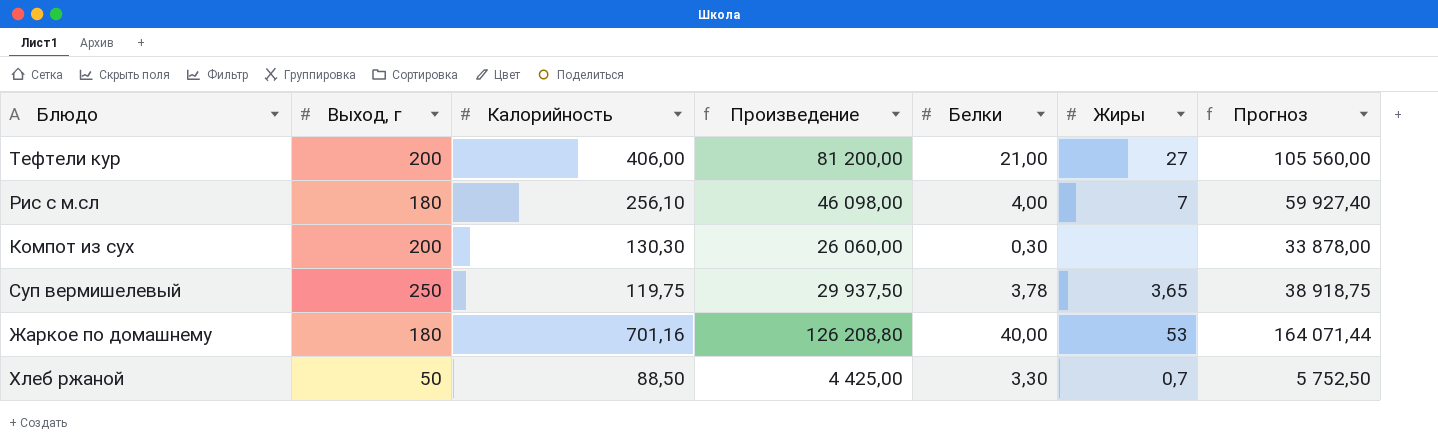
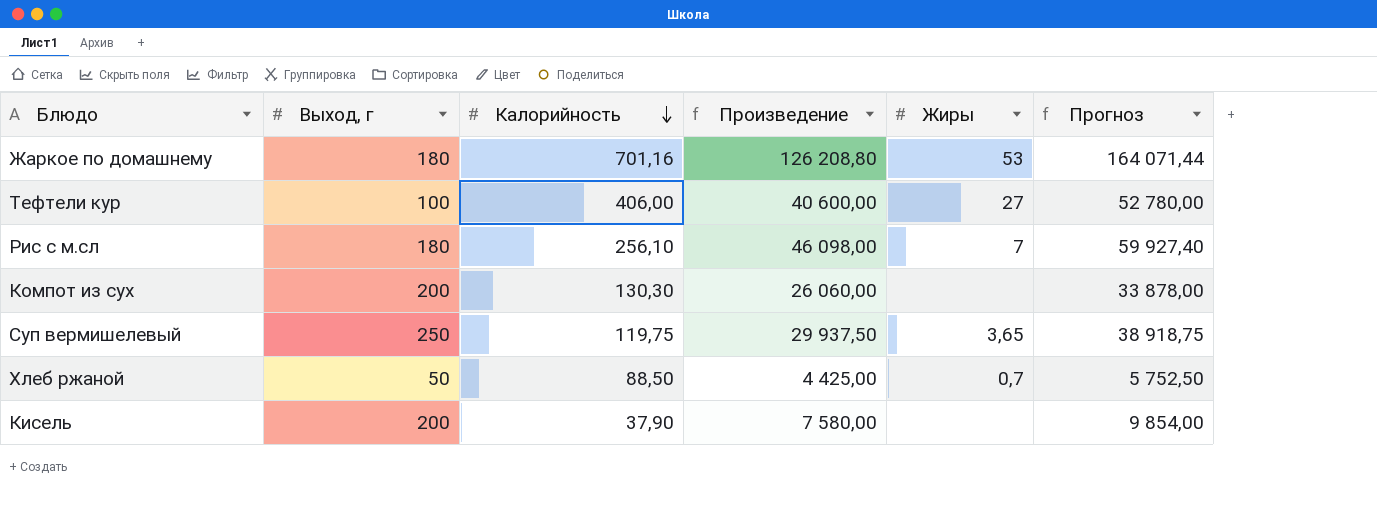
row order: none -> Калорийность descending
column Белки | position: 5 -> none
Тефтели кур | Выход, г: 200 -> 100
Тефтели кур | Произведение: 81 200,00 -> 40 600,00
Тефтели кур | Прогноз: 105 560,00 -> 52 780,00
row Кисель: none -> 200 | 37,90 | 7 580,00 | none | 9 854,00

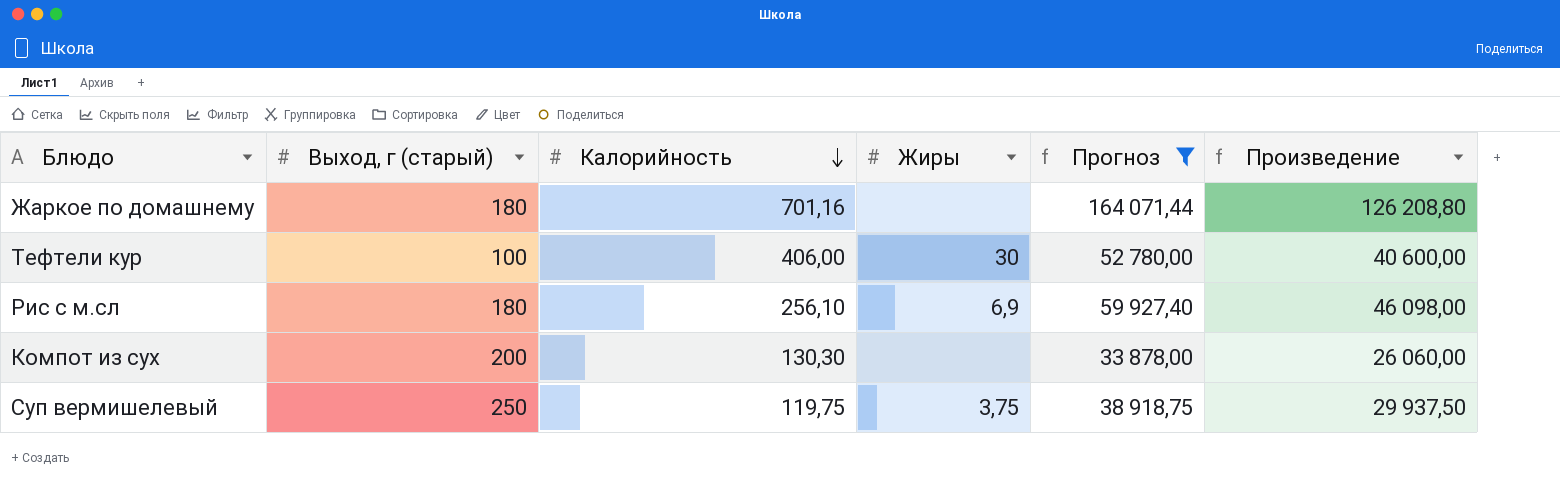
filter: none -> Прогноз >= 33 878,00
column name: Выход, г -> Выход, г (старый)
column Произведение | position: 4 -> 6
Жаркое по домашнему | Жиры: 53 -> none
Тефтели кур | Жиры: 27 -> 30
Рис с м.сл | Жиры: 7 -> 6,9
Суп вермишелевый | Жиры: 3,65 -> 3,75

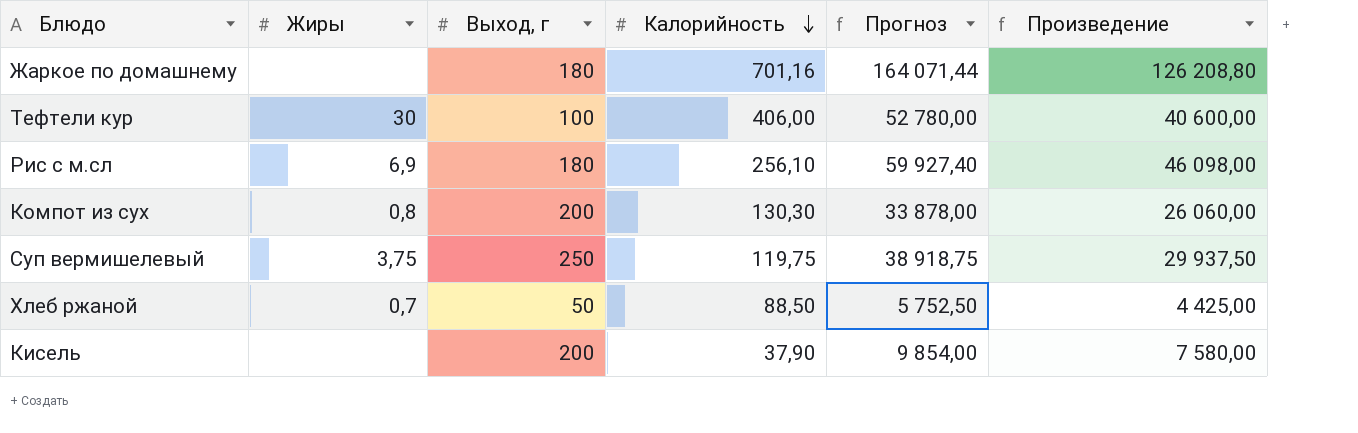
filter: Прогноз >= 33 878,00 -> none
column Жиры | position: 4 -> 2
column name: Выход, г (старый) -> Выход, г
Компот из сух | Жиры: none -> 0,8

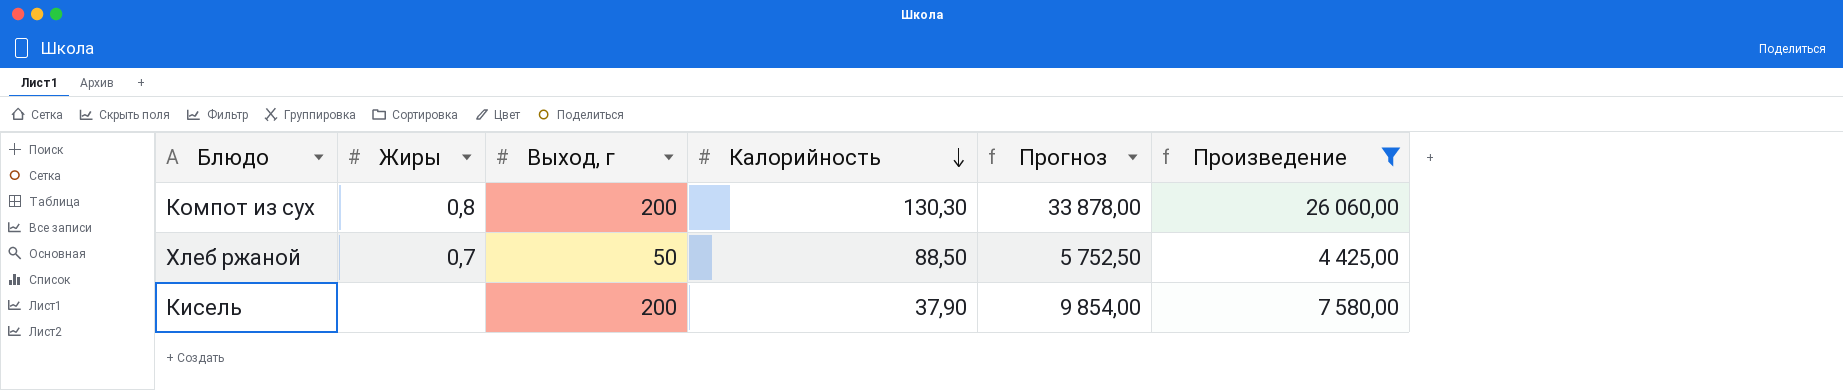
filter: none -> Произведение <= 26 060,00

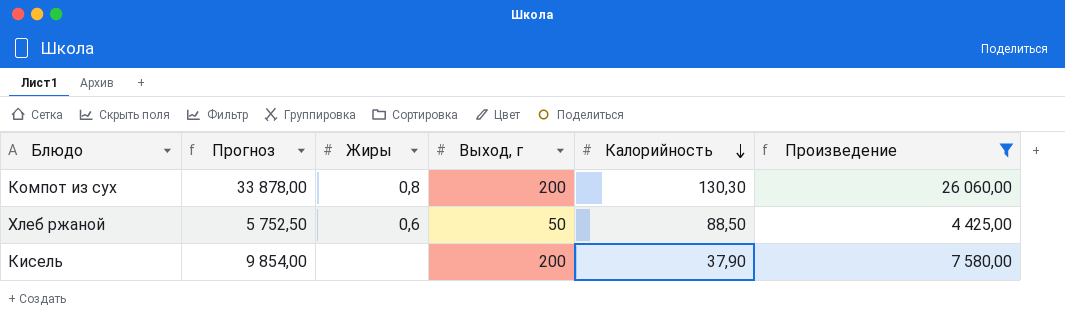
column Прогноз | position: 5 -> 2
Хлеб ржаной | Жиры: 0,7 -> 0,6

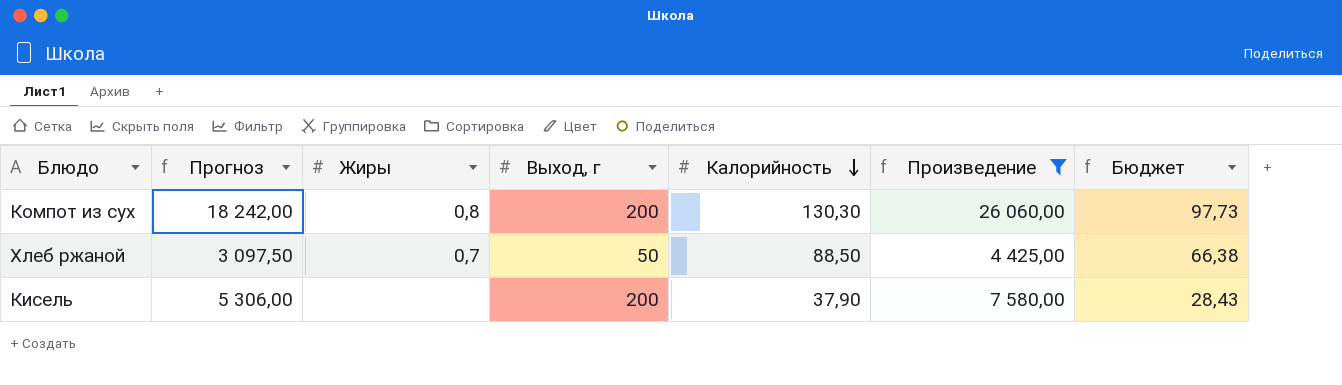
column Прогноз | formula: [Произведение] * 1,3 -> [Произведение] * 0,7
column Бюджет | formula: none -> [Калорийность] * 0,75
Хлеб ржаной | Жиры: 0,6 -> 0,7

